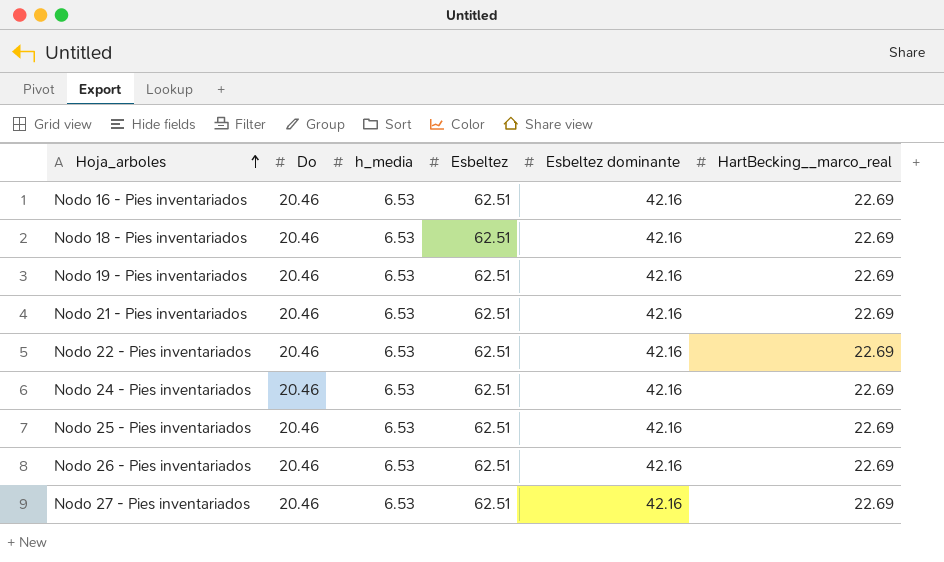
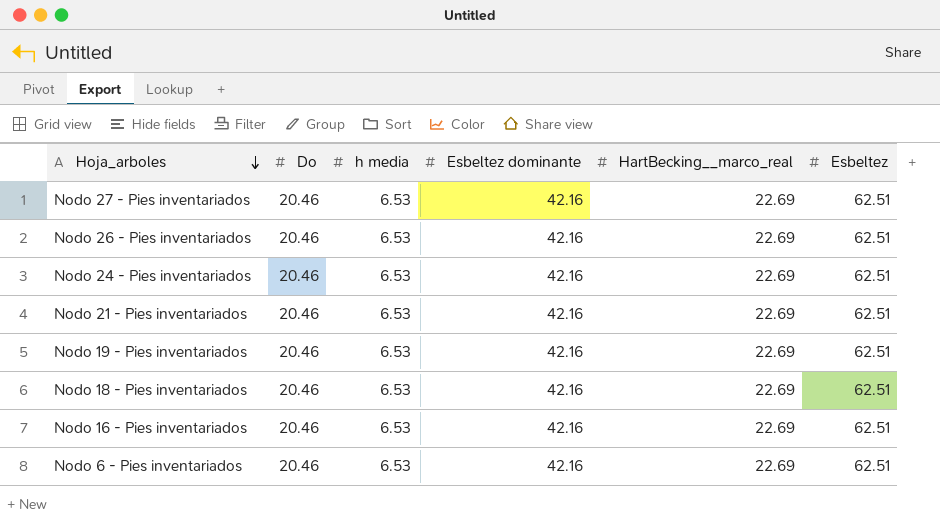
row order: Hoja_arboles ascending -> Hoja_arboles descending
column name: h_media -> h media
column Esbeltez | position: 4 -> 6
row Nodo 22 - Pies inventariados: 20.46 | 6.53 | 62.51 | 42.16 | 22.69 -> none
row Nodo 25 - Pies inventariados: 20.46 | 6.53 | 62.51 | 42.16 | 22.69 -> none
row Nodo 6 - Pies inventariados: none -> 20.46 | 6.53 | 42.16 | 22.69 | 62.51

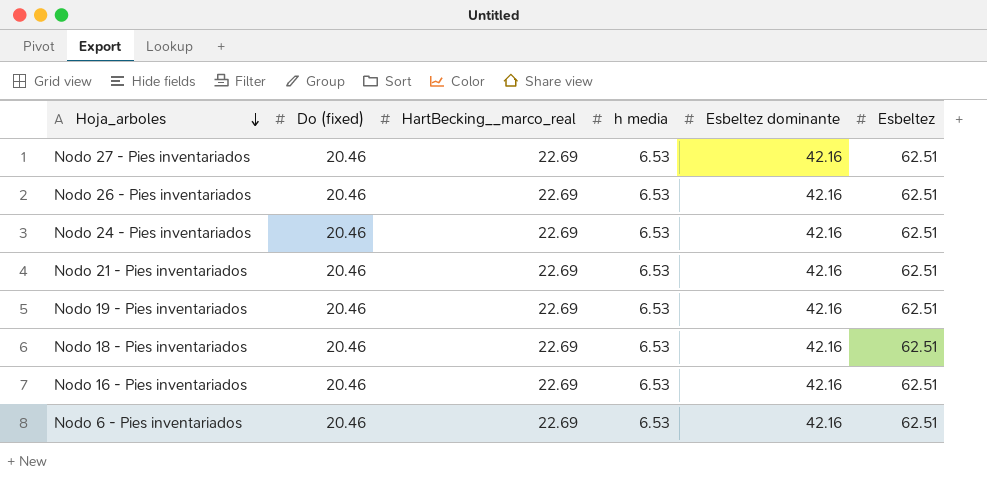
column name: Do -> Do (fixed)
column HartBecking__marco_real | position: 5 -> 3

